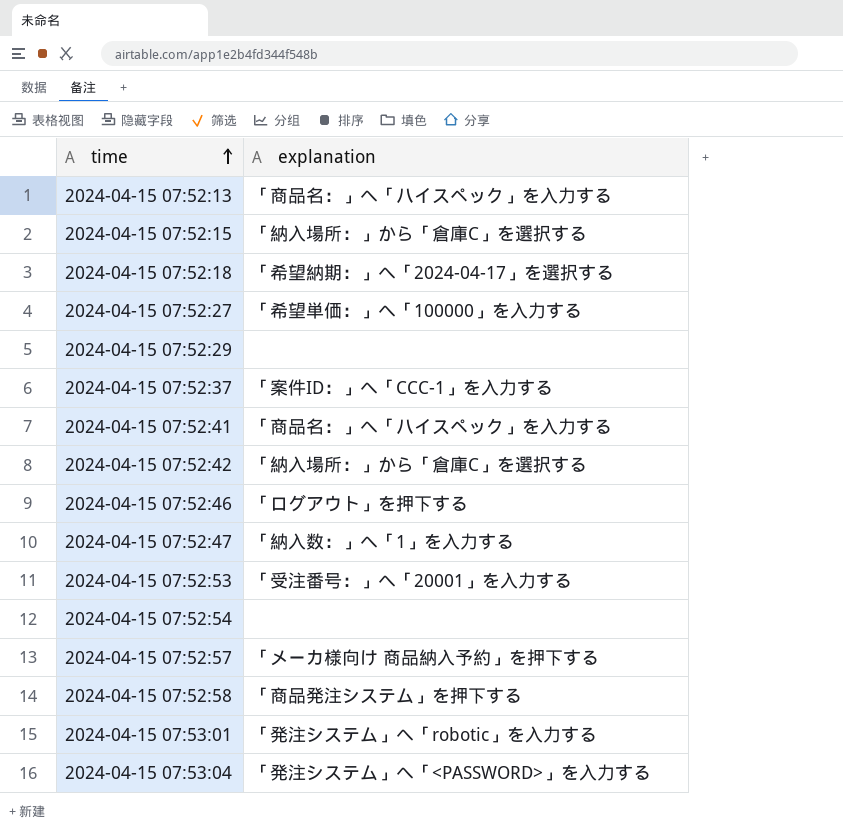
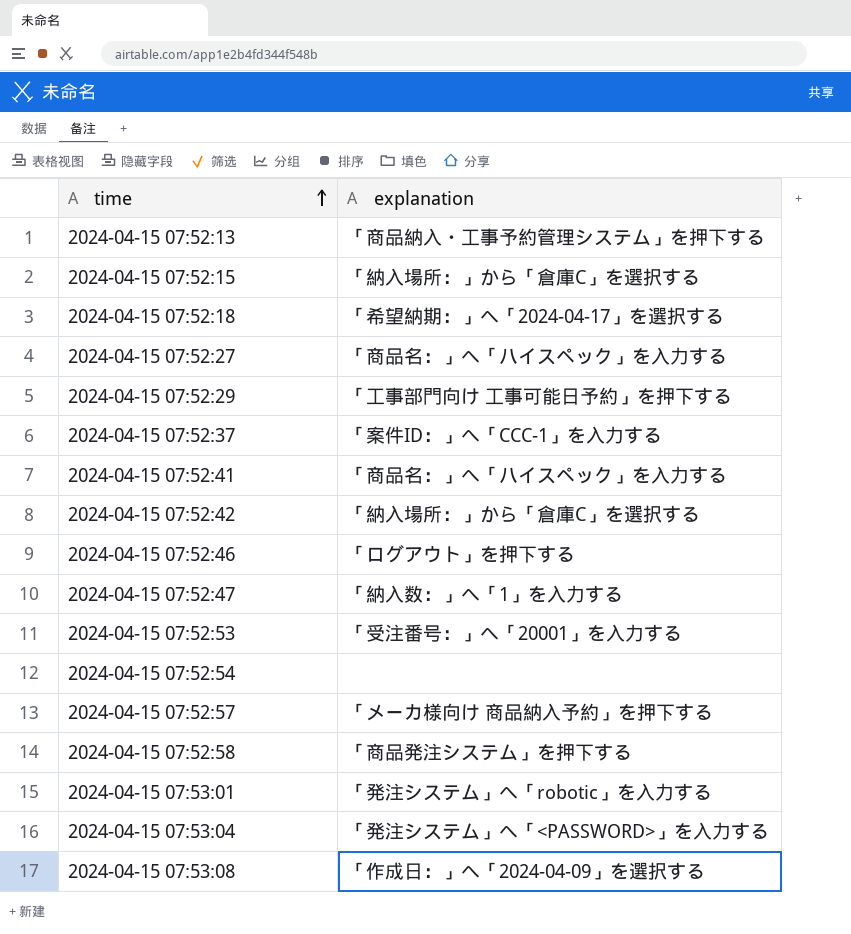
2024-04-15 07:52:13 | explanation: 「商品名：」へ「ハイスペック」を入力する -> 「商品納入・工事予約管理システム」を押下する
2024-04-15 07:52:27 | explanation: 「希望単価：」へ「100000」を入力する -> 「商品名：」へ「ハイスペック」を入力する
2024-04-15 07:52:29 | explanation: none -> 「工事部門向け 工事可能日予約」を押下する
row 2024-04-15 07:53:08: none -> 「作成日：」へ「2024-04-09」を選択する

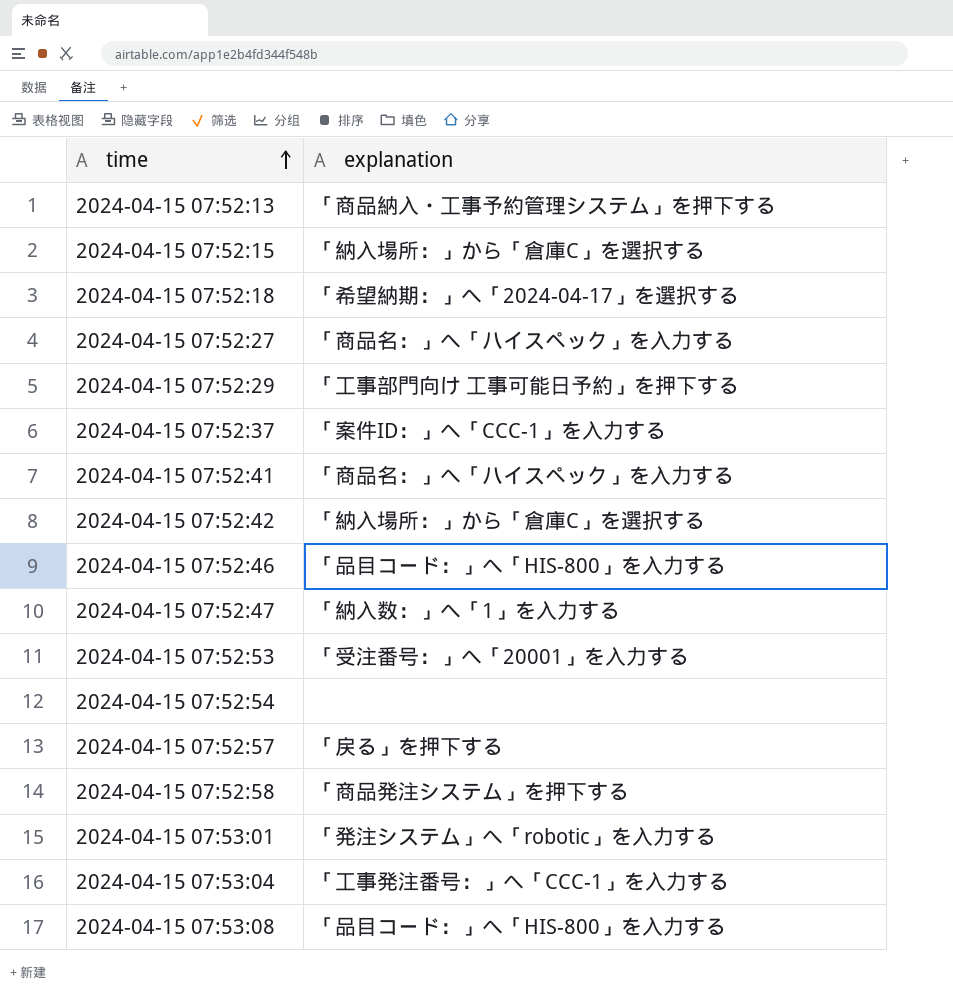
2024-04-15 07:52:46 | explanation: 「ログアウト」を押下する -> 「品目コード：」へ「HIS-800」を入力する
2024-04-15 07:52:57 | explanation: 「メーカ様向け 商品納入予約」を押下する -> 「戻る」を押下する
2024-04-15 07:53:04 | explanation: 「発注システム」へ「<PASSWORD>」を入力する -> 「工事発注番号：」へ「CCC-1」を入力する
2024-04-15 07:53:08 | explanation: 「作成日：」へ「2024-04-09」を選択する -> 「品目コード：」へ「HIS-800」を入力する

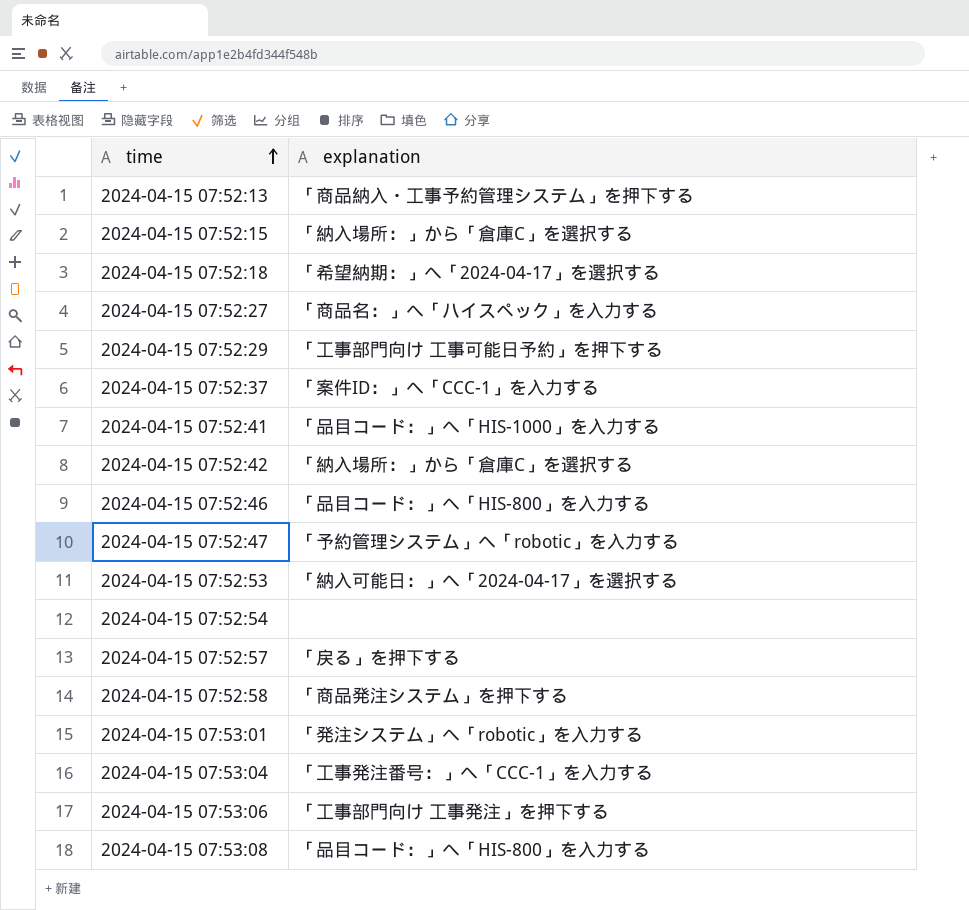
2024-04-15 07:52:41 | explanation: 「商品名：」へ「ハイスペック」を入力する -> 「品目コード：」へ「HIS-1000」を入力する
2024-04-15 07:52:47 | explanation: 「納入数：」へ「1」を入力する -> 「予約管理システム」へ「robotic」を入力する
2024-04-15 07:52:53 | explanation: 「受注番号：」へ「20001」を入力する -> 「納入可能日：」へ「2024-04-17」を選択する
row 2024-04-15 07:53:06: none -> 「工事部門向け 工事発注」を押下する

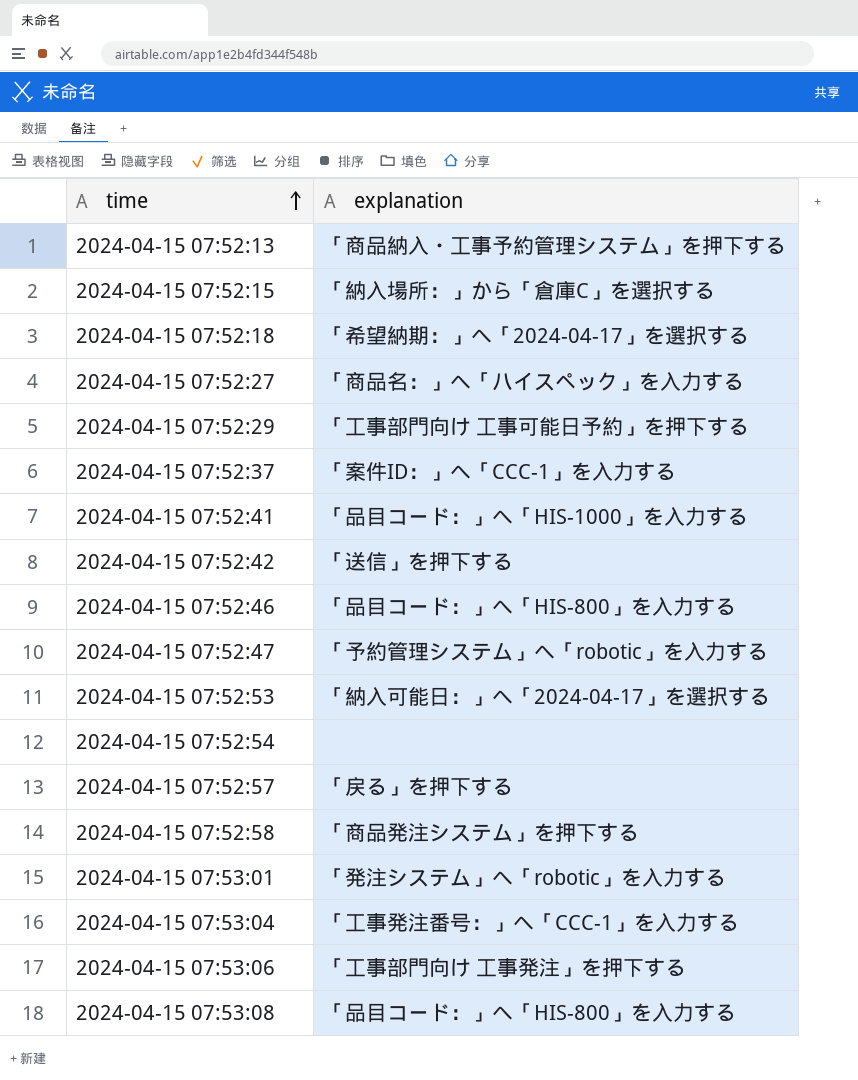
2024-04-15 07:52:42 | explanation: 「納入場所：」から「倉庫C」を選択する -> 「送信」を押下する

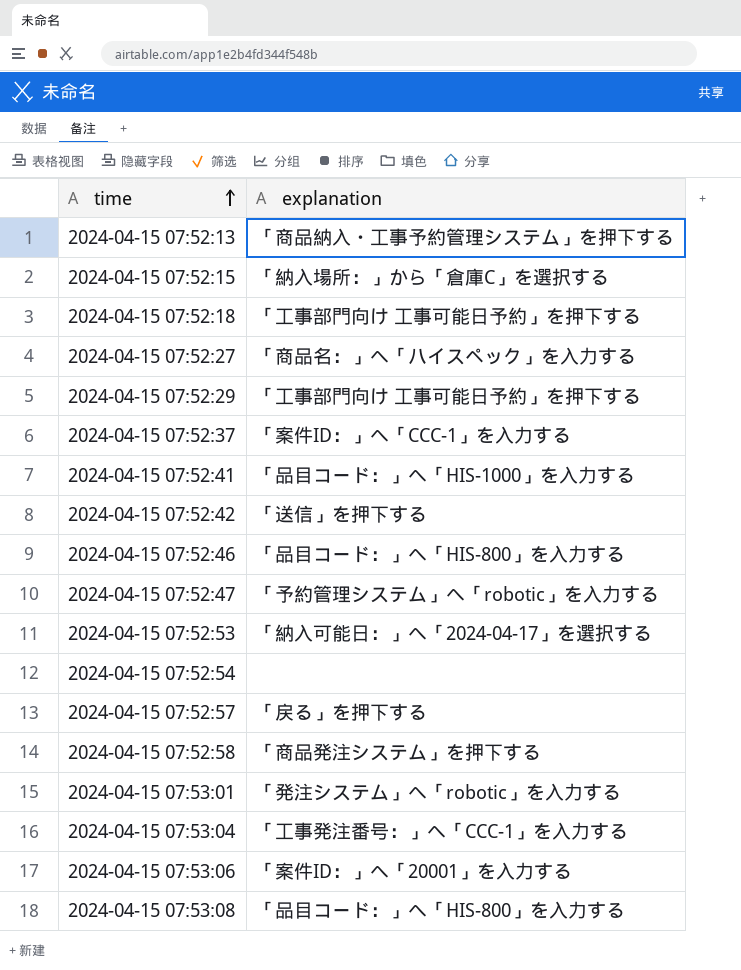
2024-04-15 07:52:18 | explanation: 「希望納期：」へ「2024-04-17」を選択する -> 「工事部門向け 工事可能日予約」を押下する
2024-04-15 07:53:06 | explanation: 「工事部門向け 工事発注」を押下する -> 「案件ID：」へ「20001」を入力する

